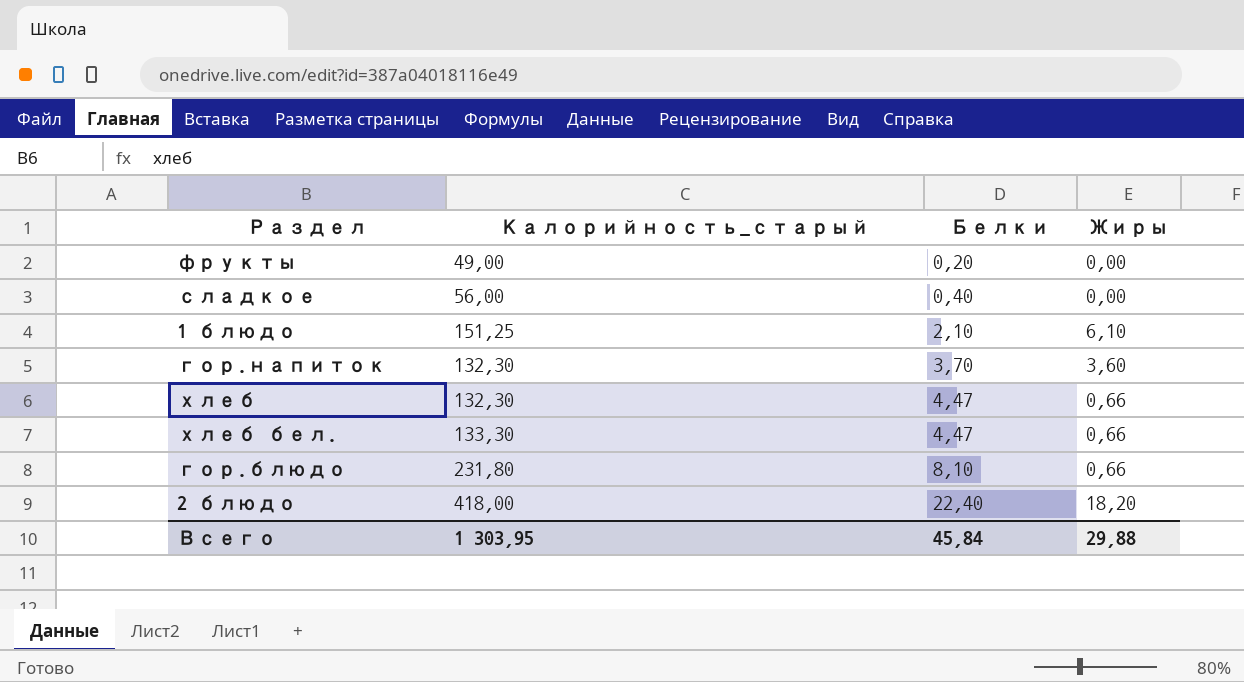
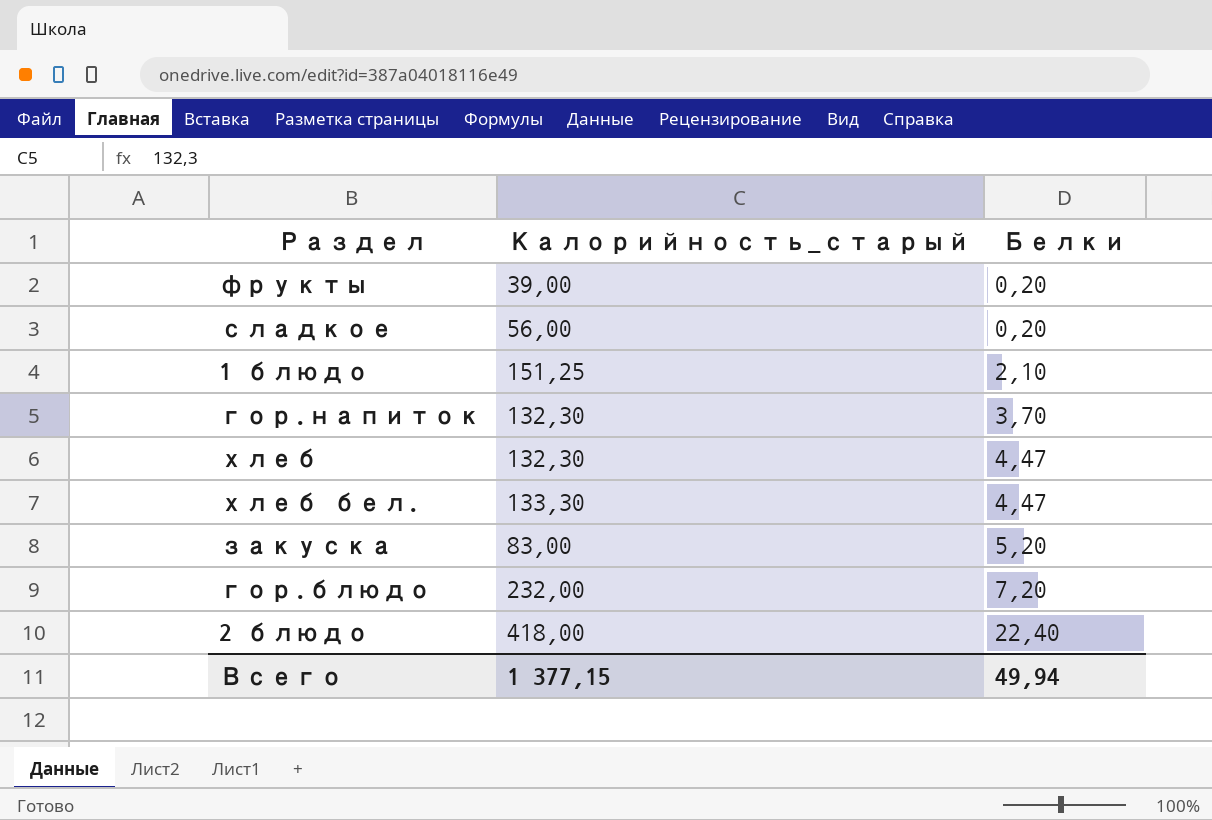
column Жиры | position: 4 -> none
фрукты | Калорийность_старый: 49,00 -> 39,00
сладкое | Белки: 0,40 -> 0,20
row закуска: none -> 83,00 | 5,20
гор.блюдо | Калорийность_старый: 231,80 -> 232,00
гор.блюдо | Белки: 8,10 -> 7,20
Всего | Калорийность_старый: 1 303,95 -> 1 377,15
Всего | Белки: 45,84 -> 49,94

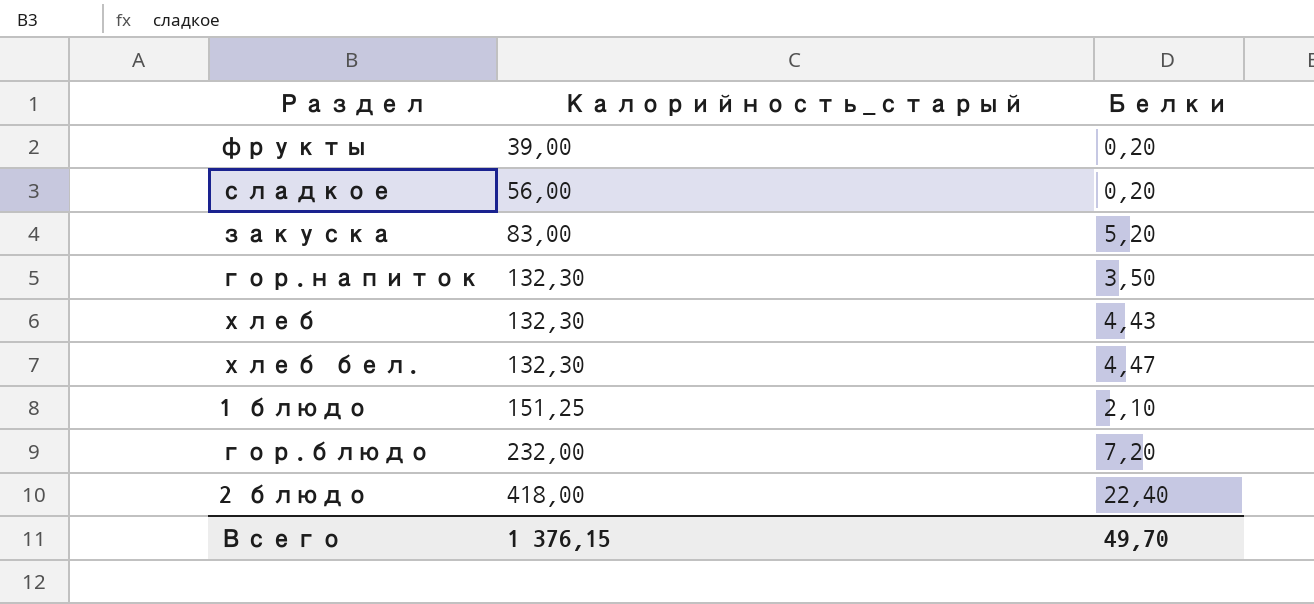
row order: Белки ascending -> Калорийность_старый ascending
гор.напиток | Белки: 3,70 -> 3,50
хлеб | Белки: 4,47 -> 4,43
хлеб бел. | Калорийность_старый: 133,30 -> 132,30
Всего | Калорийность_старый: 1 377,15 -> 1 376,15
Всего | Белки: 49,94 -> 49,70

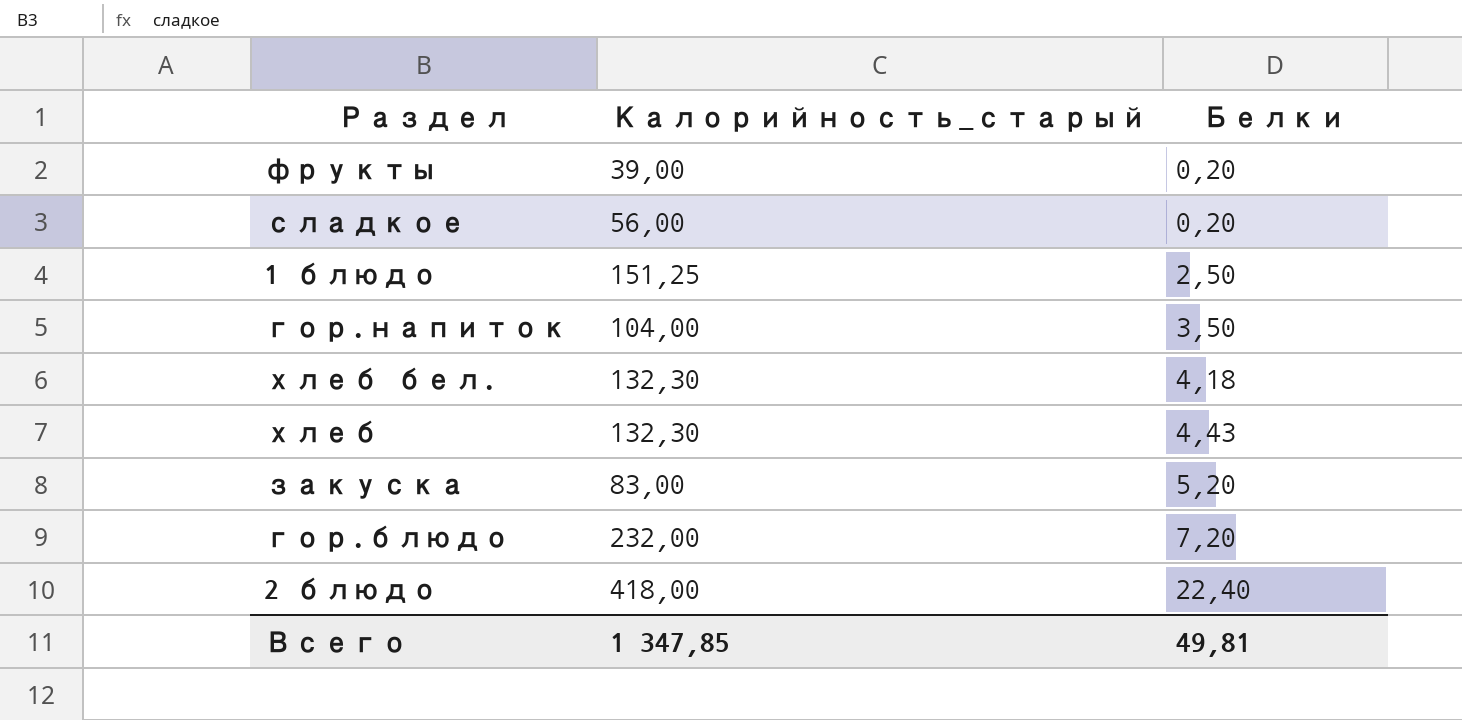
row order: Калорийность_старый ascending -> Белки ascending
1 блюдо | Белки: 2,10 -> 2,50
гор.напиток | Калорийность_старый: 132,30 -> 104,00
хлеб бел. | Белки: 4,47 -> 4,18
Всего | Калорийность_старый: 1 376,15 -> 1 347,85
Всего | Белки: 49,70 -> 49,81

